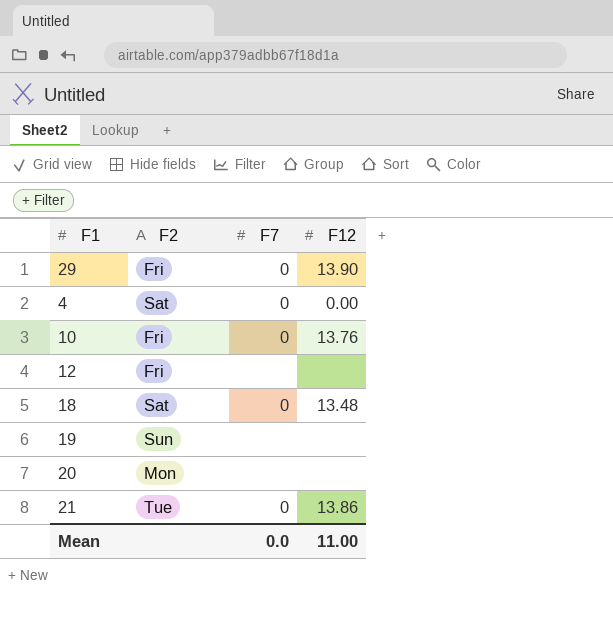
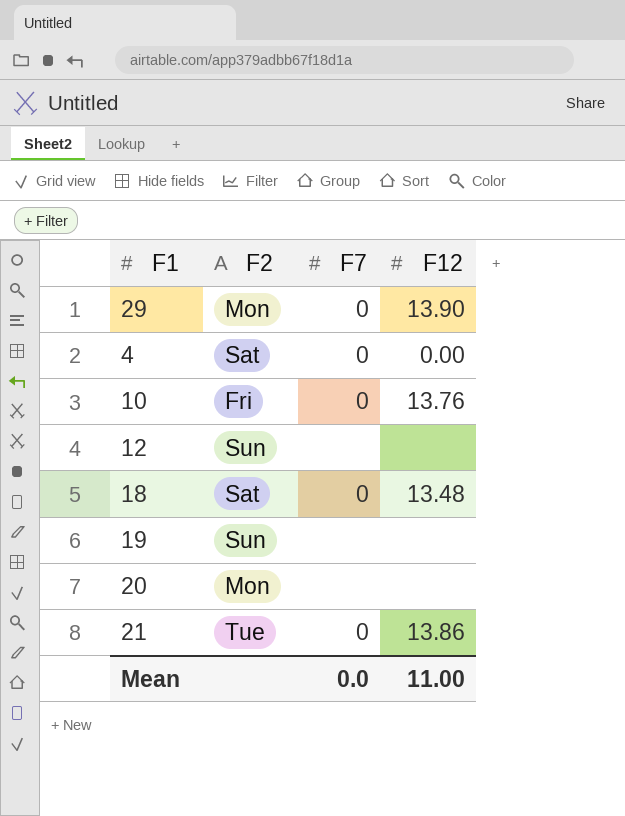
29 | F2: Fri -> Mon
12 | F2: Fri -> Sun

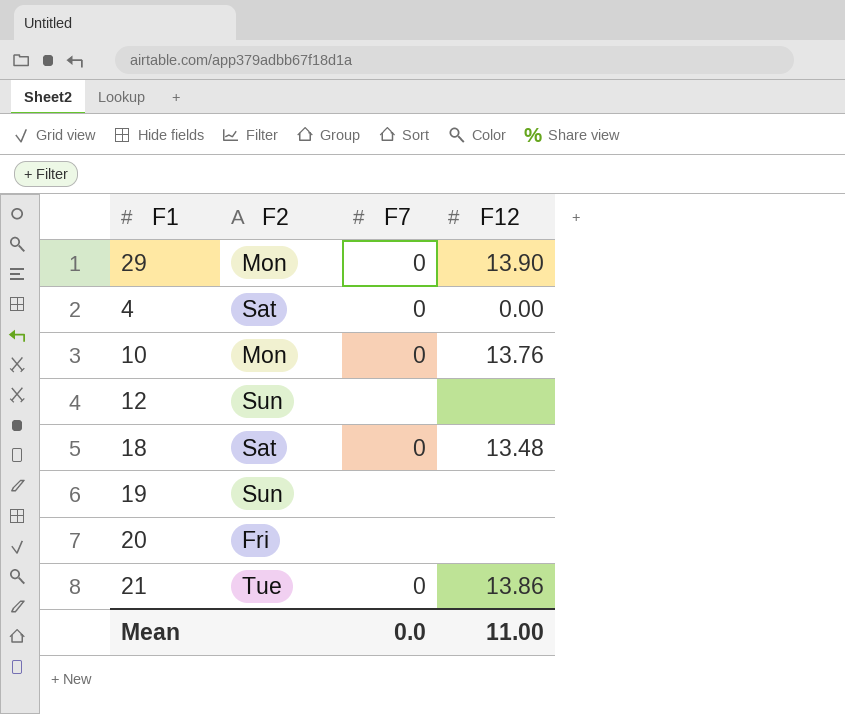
10 | F2: Fri -> Mon
20 | F2: Mon -> Fri

